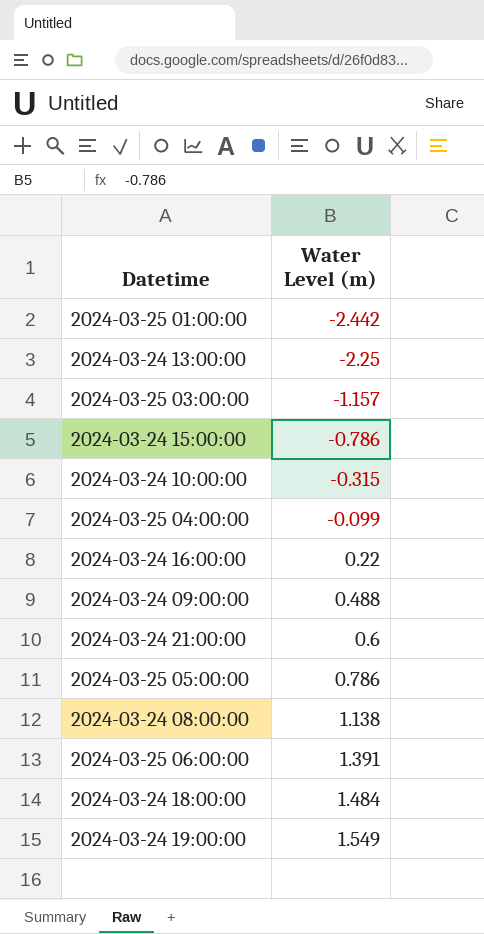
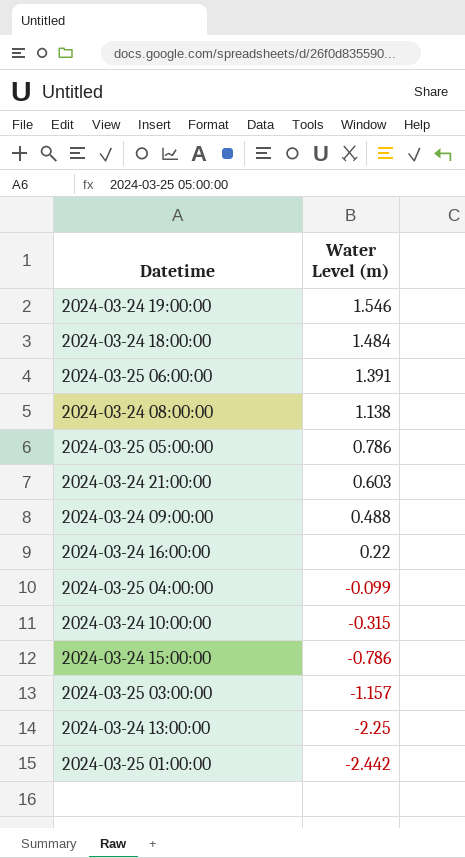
row order: Water Level (m) ascending -> Water Level (m) descending
2024-03-24 19:00:00 | Water Level (m): 1.549 -> 1.546
2024-03-24 21:00:00 | Water Level (m): 0.6 -> 0.603

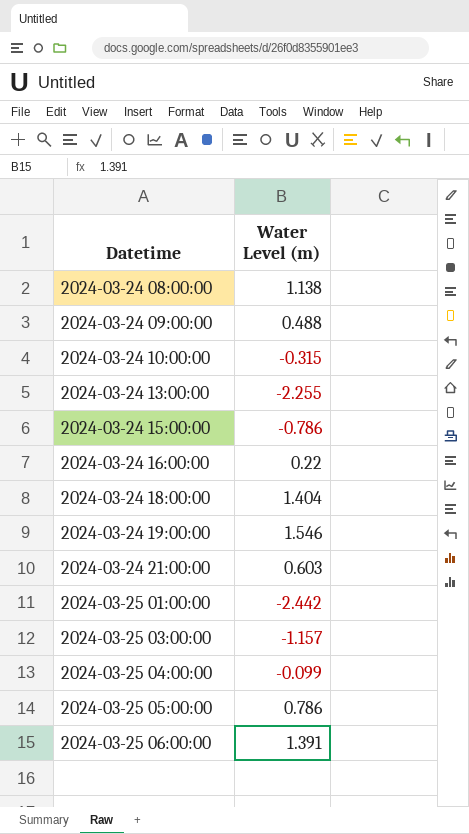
row order: Water Level (m) descending -> Datetime ascending
2024-03-24 13:00:00 | Water Level (m): -2.25 -> -2.255
2024-03-24 18:00:00 | Water Level (m): 1.484 -> 1.404

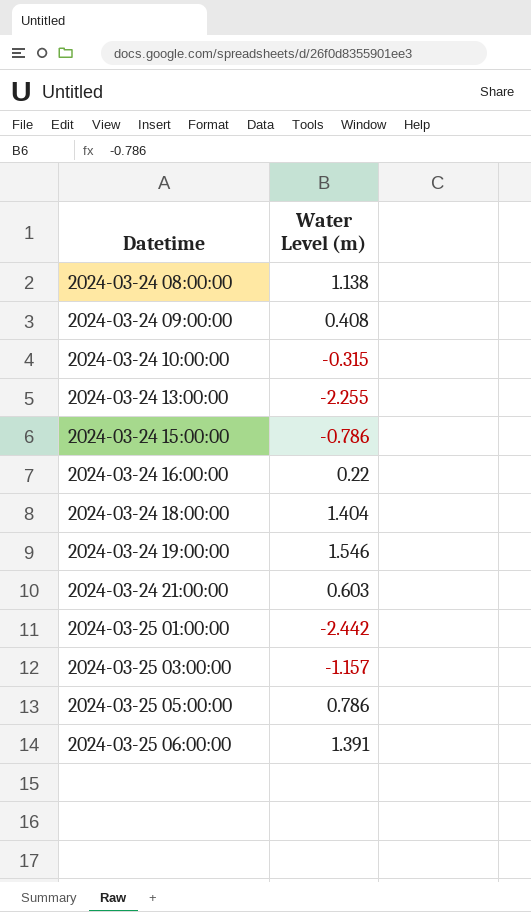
row 2024-03-25 04:00:00: -0.099 -> none
2024-03-24 09:00:00 | Water Level (m): 0.488 -> 0.408

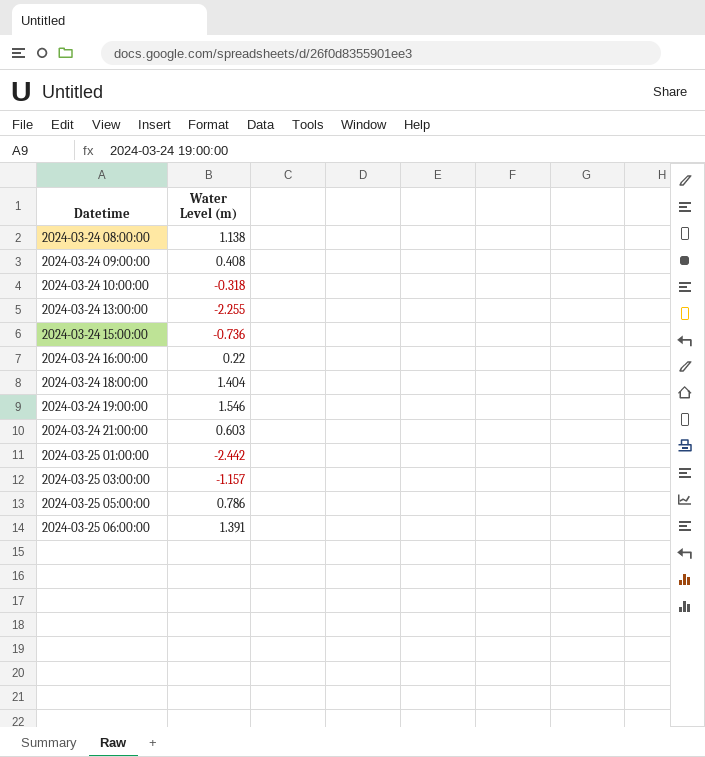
2024-03-24 10:00:00 | Water Level (m): -0.315 -> -0.318
2024-03-24 15:00:00 | Water Level (m): -0.786 -> -0.736

